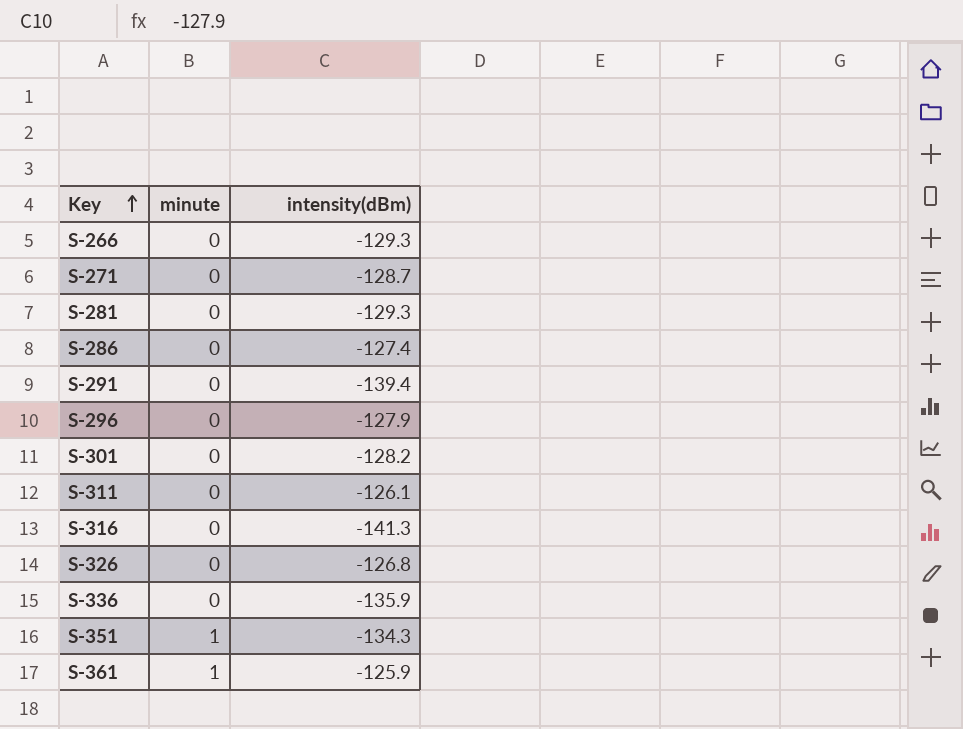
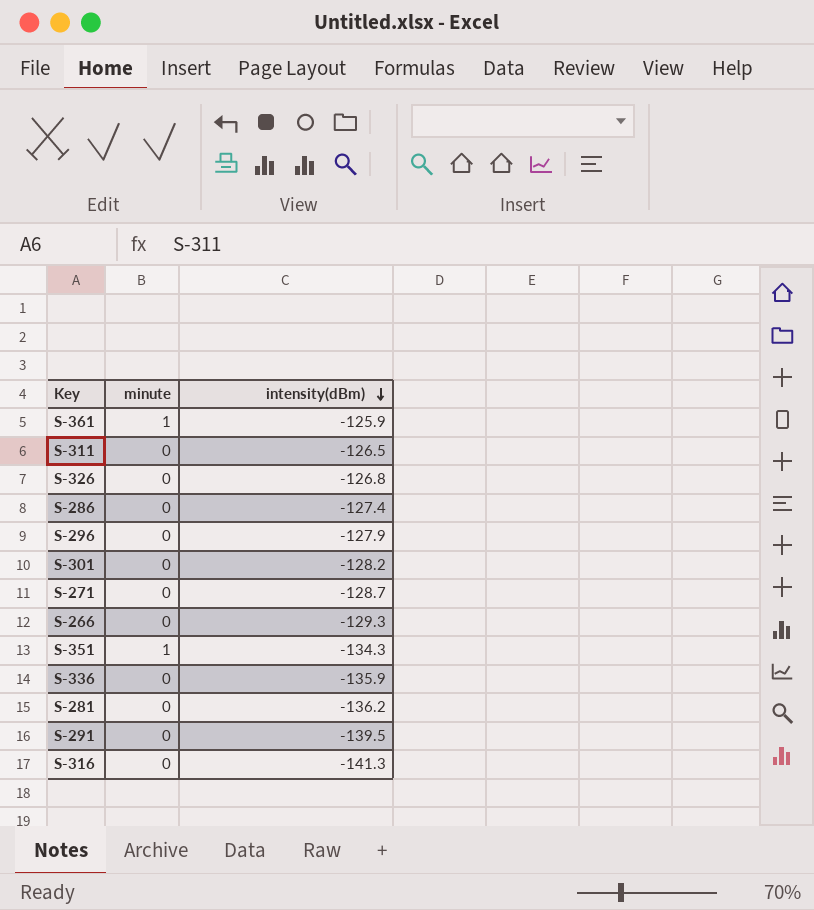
row order: Key ascending -> intensity(dBm) descending
S-311 | intensity(dBm): -126.1 -> -126.5
S-281 | intensity(dBm): -129.3 -> -136.2
S-291 | intensity(dBm): -139.4 -> -139.5

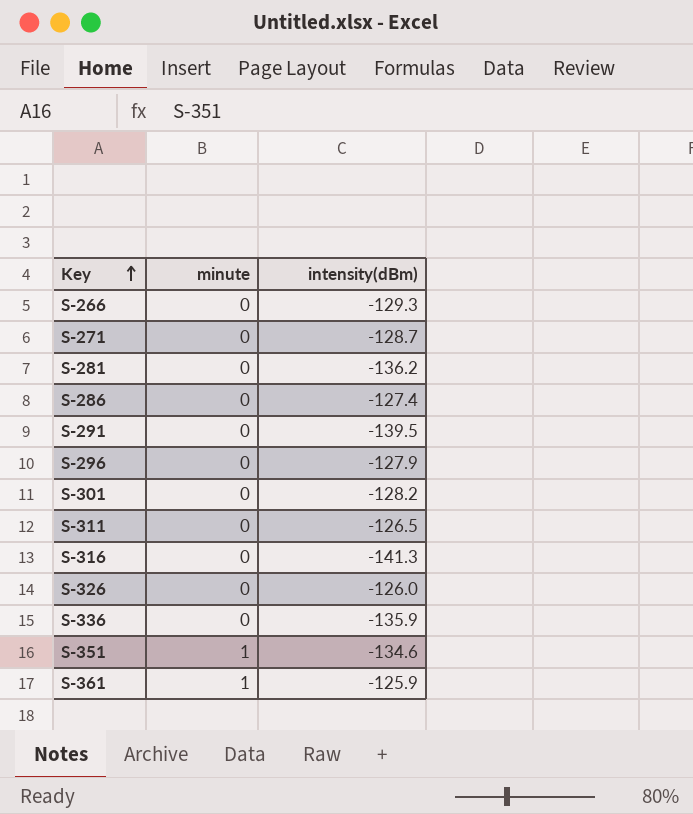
row order: intensity(dBm) descending -> Key ascending
S-326 | intensity(dBm): -126.8 -> -126.0
S-351 | intensity(dBm): -134.3 -> -134.6

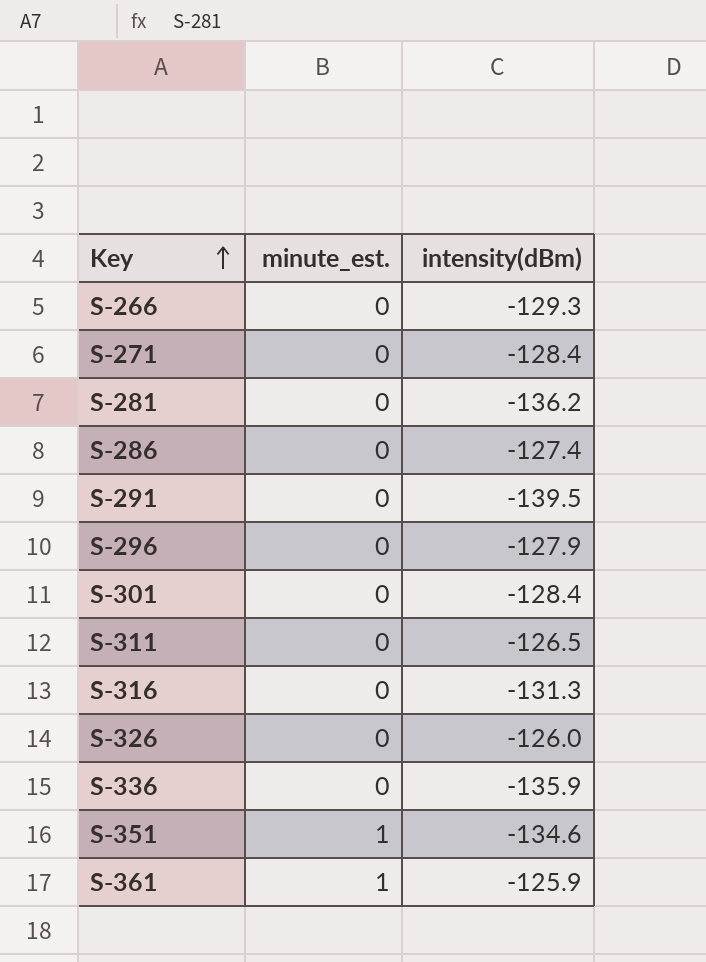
column name: minute -> minute_est.
S-271 | intensity(dBm): -128.7 -> -128.4
S-301 | intensity(dBm): -128.2 -> -128.4
S-316 | intensity(dBm): -141.3 -> -131.3

